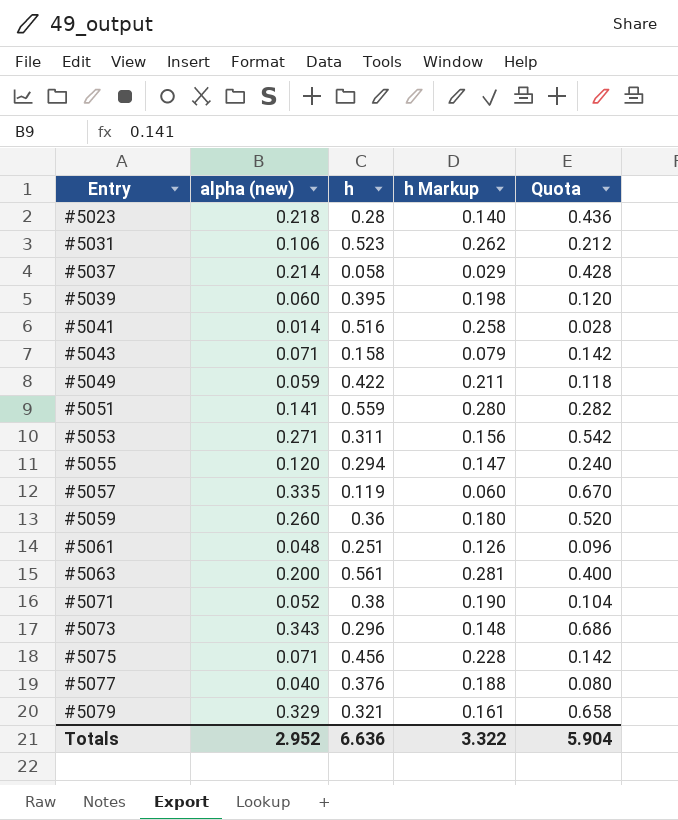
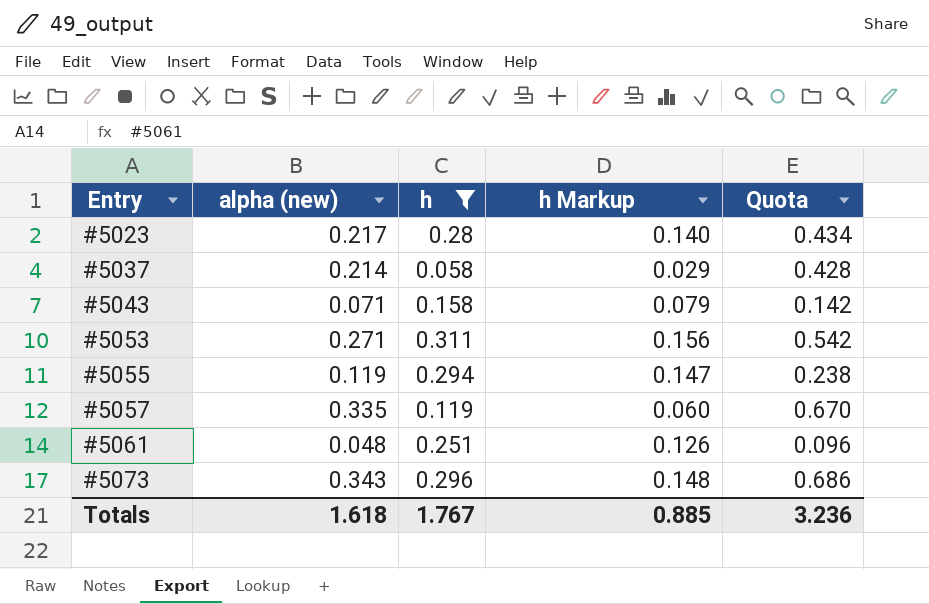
filter: none -> h <= 0.311
#5023 | alpha (new): 0.218 -> 0.217
#5023 | Quota: 0.436 -> 0.434
#5055 | alpha (new): 0.120 -> 0.119
#5055 | Quota: 0.240 -> 0.238
Totals | alpha (new): 2.952 -> 1.618
Totals | h: 6.636 -> 1.767
Totals | h Markup: 3.322 -> 0.885
Totals | Quota: 5.904 -> 3.236

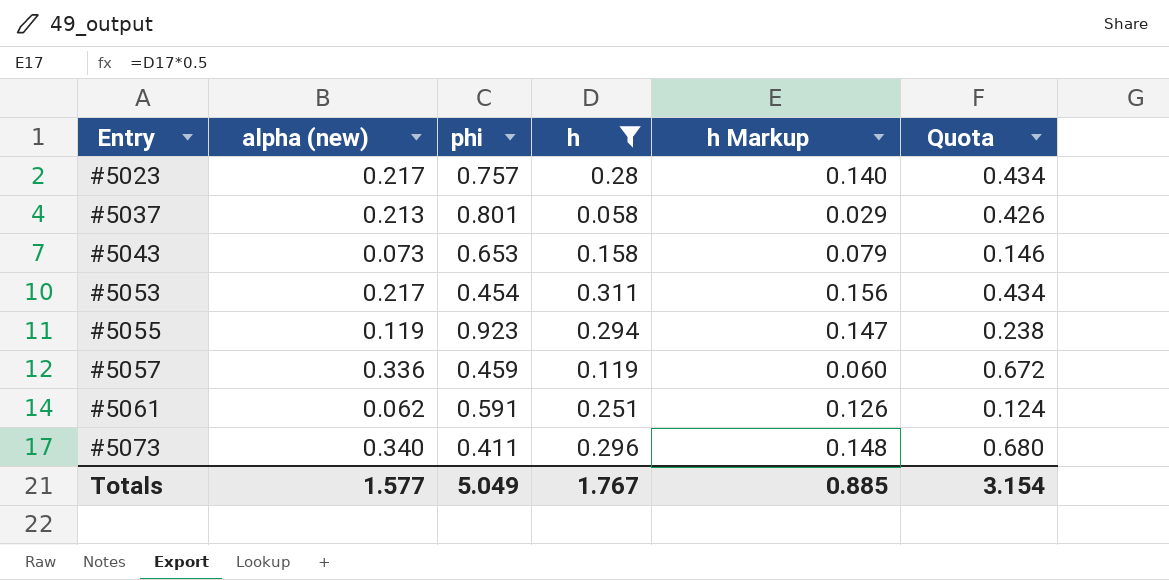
column phi | position: none -> 3
#5037 | alpha (new): 0.214 -> 0.213
#5037 | Quota: 0.428 -> 0.426
#5043 | alpha (new): 0.071 -> 0.073
#5043 | Quota: 0.142 -> 0.146
#5053 | alpha (new): 0.271 -> 0.217
#5053 | Quota: 0.542 -> 0.434
#5057 | alpha (new): 0.335 -> 0.336
#5057 | Quota: 0.670 -> 0.672
#5061 | alpha (new): 0.048 -> 0.062
#5061 | Quota: 0.096 -> 0.124
#5073 | alpha (new): 0.343 -> 0.340
#5073 | Quota: 0.686 -> 0.680
Totals | alpha (new): 1.618 -> 1.577
Totals | Quota: 3.236 -> 3.154

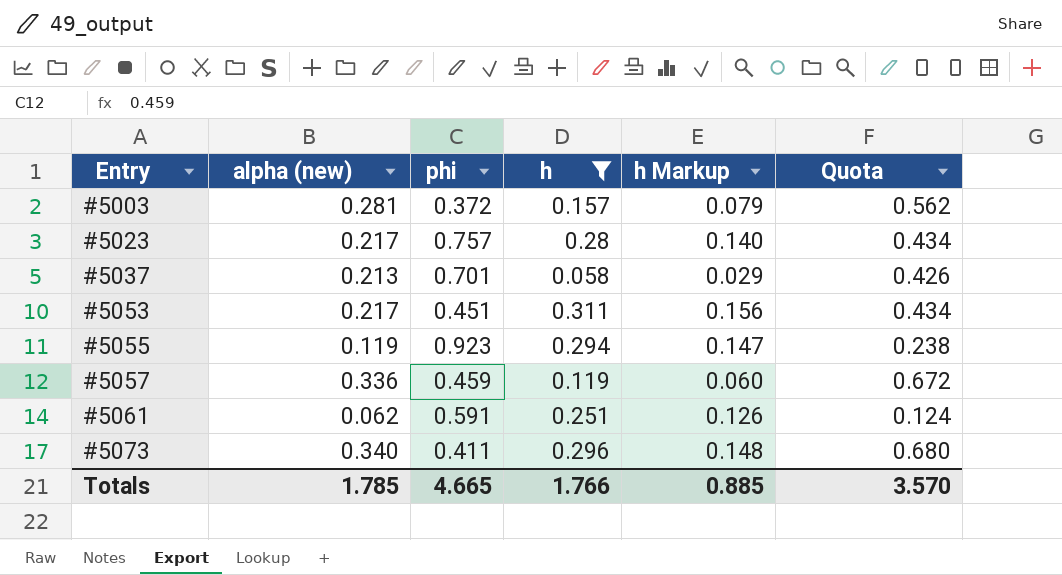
row #5043: 0.073 | 0.653 | 0.158 | 0.079 | 0.146 -> none
row #5003: none -> 0.281 | 0.372 | 0.157 | 0.079 | 0.562
#5037 | phi: 0.801 -> 0.701
#5053 | phi: 0.454 -> 0.451
Totals | alpha (new): 1.577 -> 1.785
Totals | phi: 5.049 -> 4.665
Totals | h: 1.767 -> 1.766
Totals | Quota: 3.154 -> 3.570

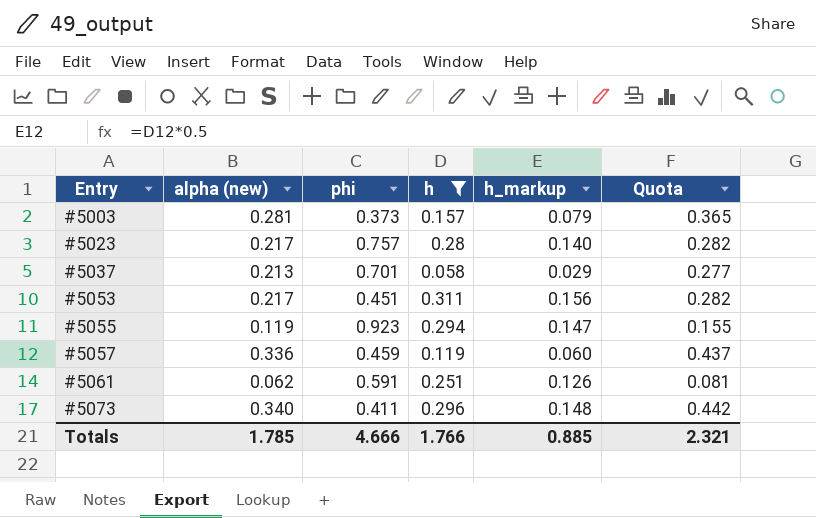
column name: h Markup -> h_markup
column Quota | formula: [alpha (new)] * 2 -> [alpha (new)] * 1.3
#5003 | phi: 0.372 -> 0.373
Totals | phi: 4.665 -> 4.666
Totals | Quota: 3.570 -> 2.321

